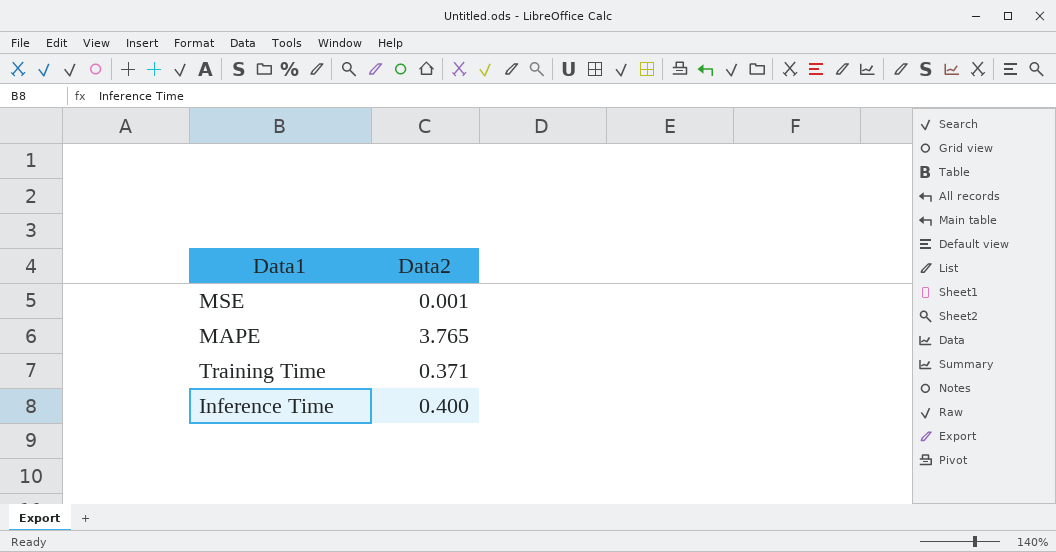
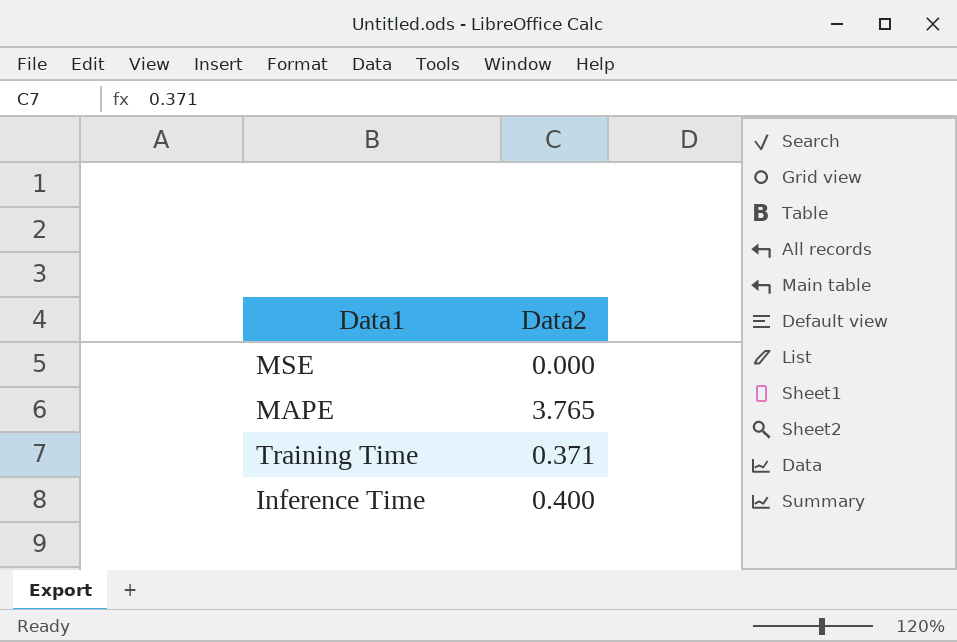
MSE | Data2: 0.001 -> 0.000

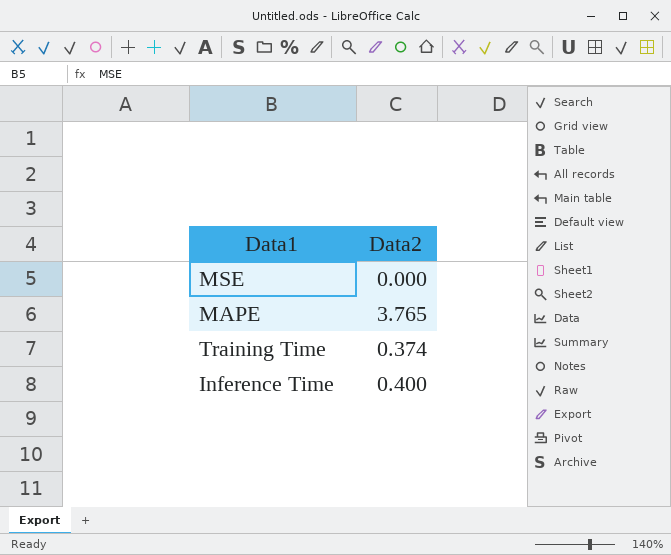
Training Time | Data2: 0.371 -> 0.374

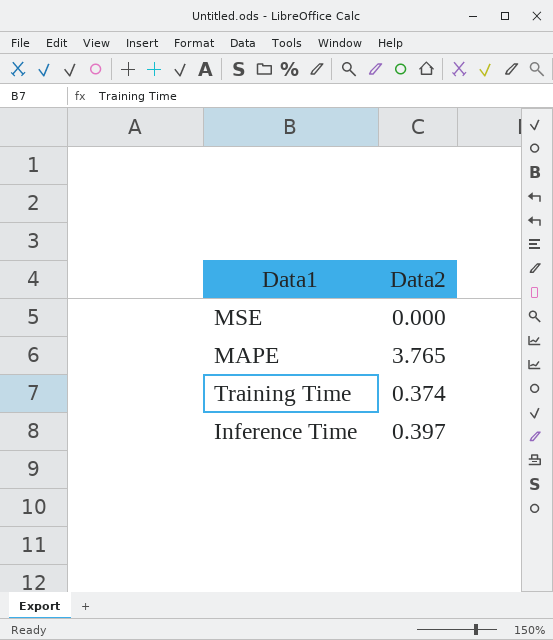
Inference Time | Data2: 0.400 -> 0.397

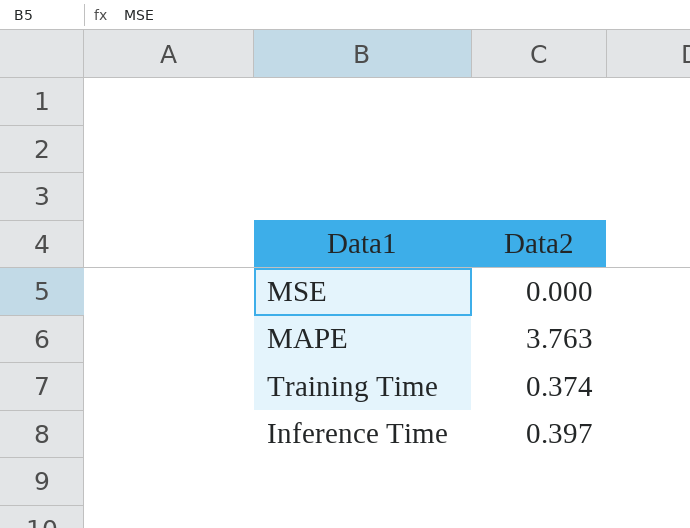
MAPE | Data2: 3.765 -> 3.763

